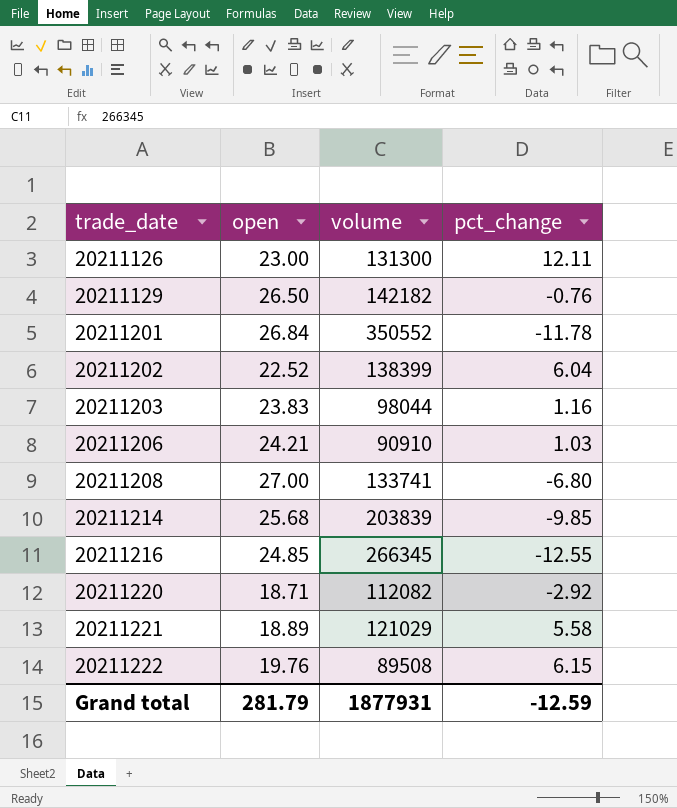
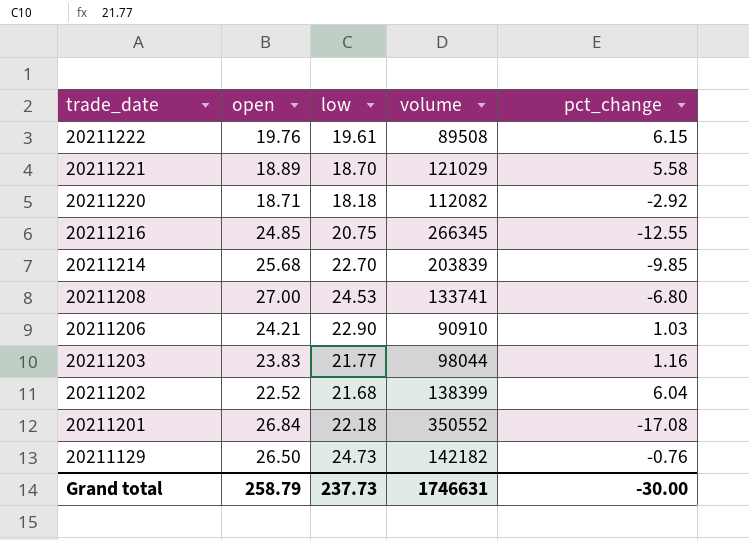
row order: trade_date ascending -> trade_date descending
column low | position: none -> 3
row 20211126: 23.00 | 131300 | 12.11 -> none
20211201 | pct_change: -11.78 -> -17.08
Grand total | open: 281.79 -> 258.79
Grand total | volume: 1877931 -> 1746631
Grand total | pct_change: -12.59 -> -30.00

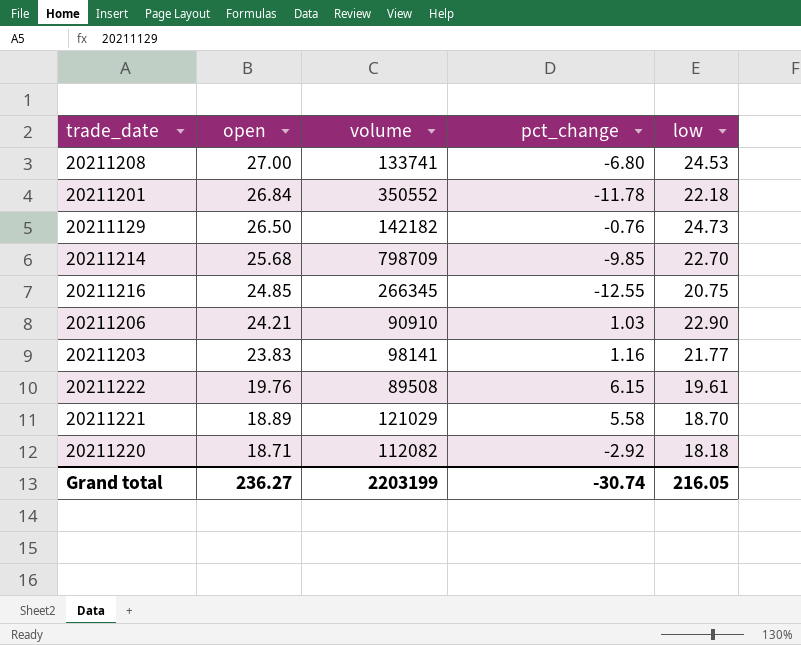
row order: trade_date descending -> open descending
column low | position: 3 -> 5
row 20211202: 22.52 | 21.68 | 138399 | 6.04 -> none
20211201 | pct_change: -17.08 -> -11.78
20211214 | volume: 203839 -> 798709
20211203 | volume: 98044 -> 98141
Grand total | open: 258.79 -> 236.27
Grand total | volume: 1746631 -> 2203199
Grand total | pct_change: -30.00 -> -30.74
Grand total | low: 237.73 -> 216.05

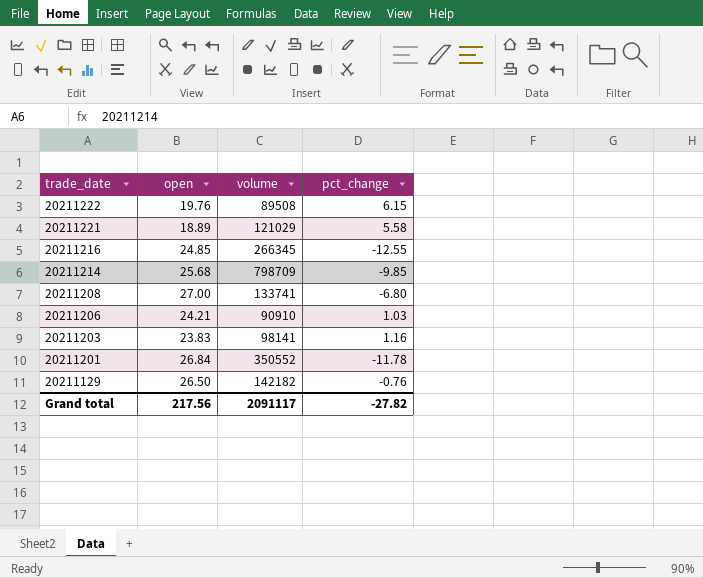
row order: open descending -> trade_date descending
column low | position: 5 -> none
row 20211220: 18.71 | 112082 | -2.92 | 18.18 -> none
Grand total | open: 236.27 -> 217.56
Grand total | volume: 2203199 -> 2091117
Grand total | pct_change: -30.74 -> -27.82

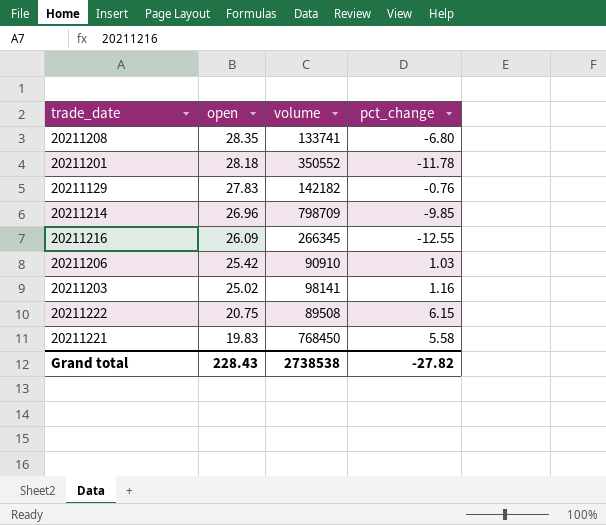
row order: trade_date descending -> open descending
20211208 | open: 27.00 -> 28.35
20211201 | open: 26.84 -> 28.18
20211129 | open: 26.50 -> 27.83
20211214 | open: 25.68 -> 26.96
20211216 | open: 24.85 -> 26.09
20211206 | open: 24.21 -> 25.42
20211203 | open: 23.83 -> 25.02
20211222 | open: 19.76 -> 20.75
20211221 | open: 18.89 -> 19.83
20211221 | volume: 121029 -> 768450
Grand total | open: 217.56 -> 228.43
Grand total | volume: 2091117 -> 2738538

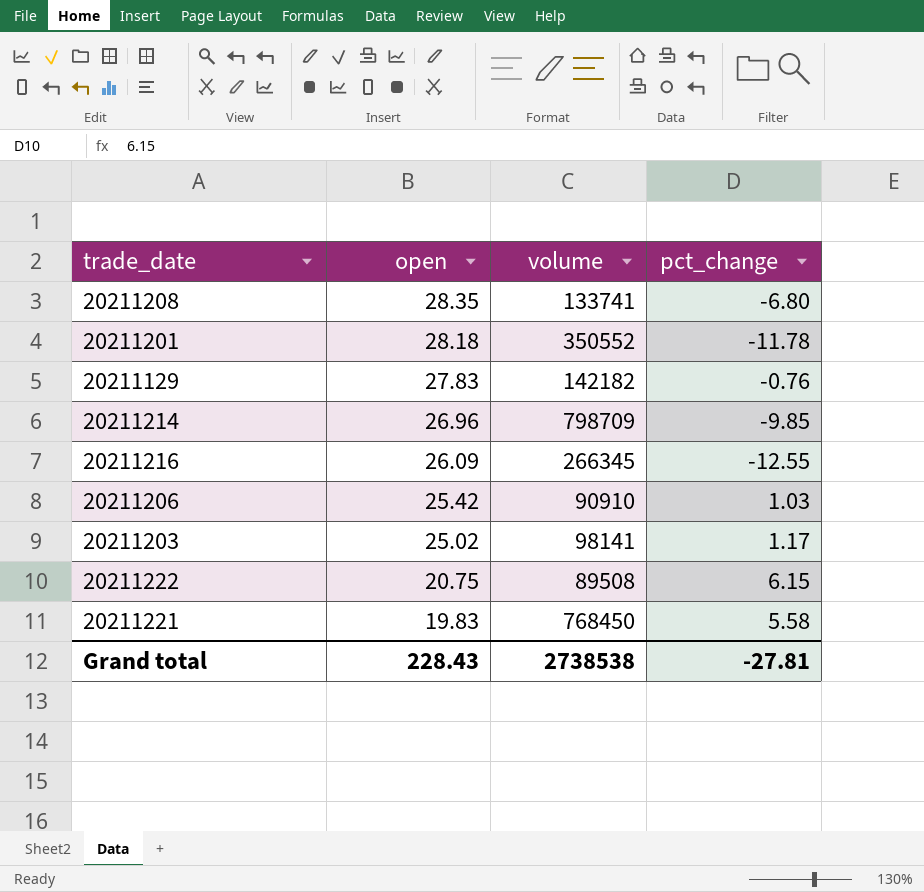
20211203 | pct_change: 1.16 -> 1.17
Grand total | pct_change: -27.82 -> -27.81

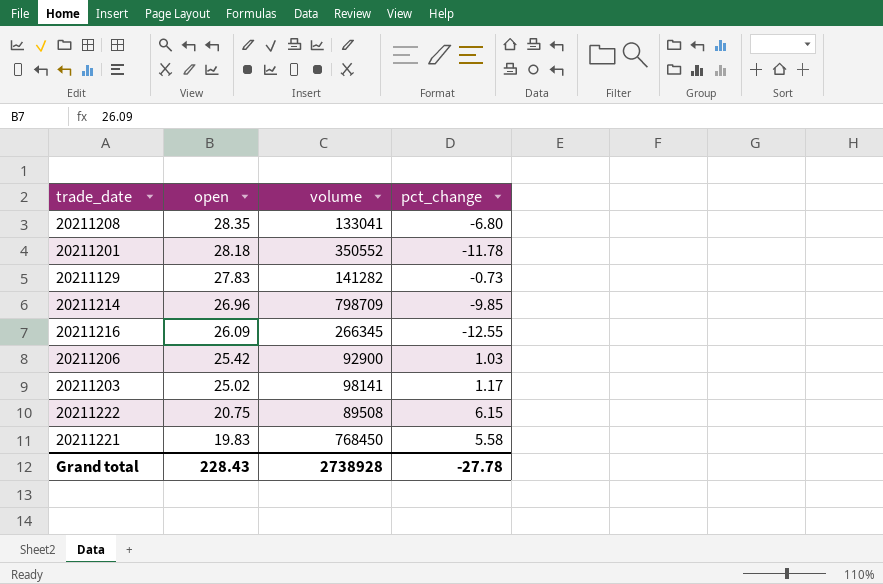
20211208 | volume: 133741 -> 133041
20211129 | volume: 142182 -> 141282
20211129 | pct_change: -0.76 -> -0.73
20211206 | volume: 90910 -> 92900
Grand total | volume: 2738538 -> 2738928
Grand total | pct_change: -27.81 -> -27.78

